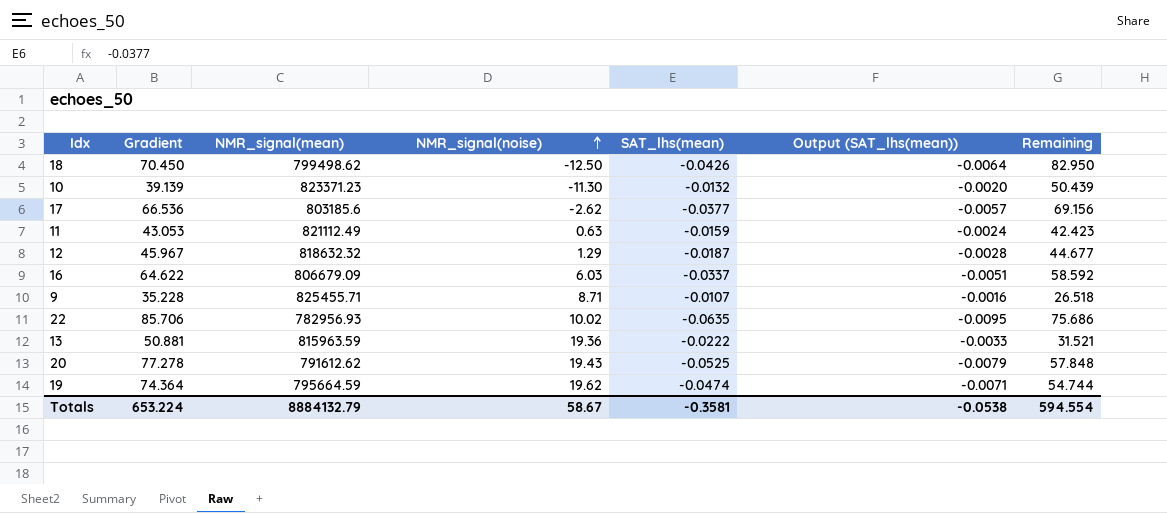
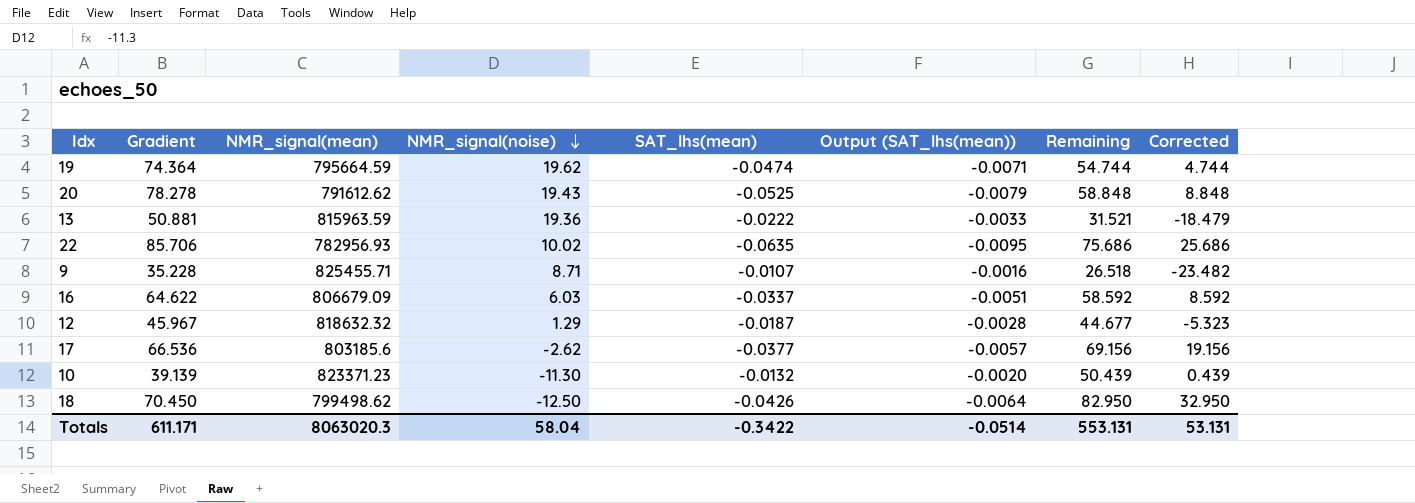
row order: NMR_signal(noise) ascending -> NMR_signal(noise) descending
column Corrected | formula: none -> [Remaining] - 50
row 11: 43.053 | 821112.49 | 0.63 | -0.0159 | -0.0024 | 42.423 -> none
20 | Gradient: 77.278 -> 78.278
20 | Remaining: 57.848 -> 58.848
Totals | Gradient: 653.224 -> 611.171
Totals | NMR_signal(mean): 8884132.79 -> 8063020.3
Totals | NMR_signal(noise): 58.67 -> 58.04
Totals | SAT_lhs(mean): -0.3581 -> -0.3422
Totals | Output (SAT_lhs(mean)): -0.0538 -> -0.0514
Totals | Remaining: 594.554 -> 553.131

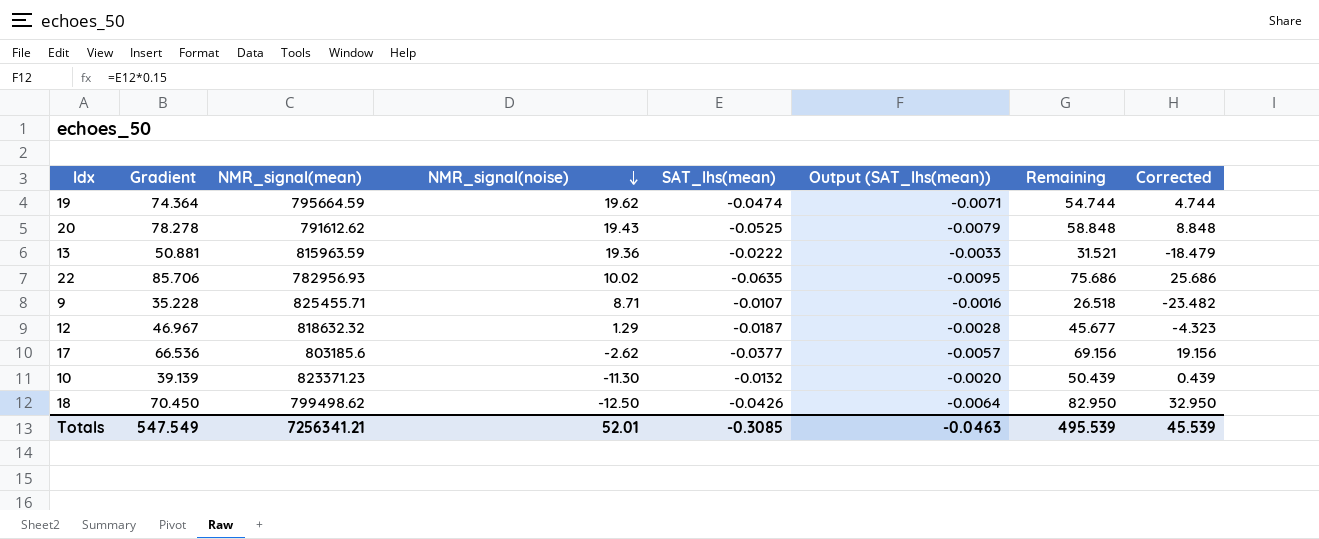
row 16: 64.622 | 806679.09 | 6.03 | -0.0337 | -0.0051 | 58.592 | 8.592 -> none
12 | Gradient: 45.967 -> 46.967
12 | Remaining: 44.677 -> 45.677
12 | Corrected: -5.323 -> -4.323
Totals | Gradient: 611.171 -> 547.549
Totals | NMR_signal(mean): 8063020.3 -> 7256341.21
Totals | NMR_signal(noise): 58.04 -> 52.01
Totals | SAT_lhs(mean): -0.3422 -> -0.3085
Totals | Output (SAT_lhs(mean)): -0.0514 -> -0.0463
Totals | Remaining: 553.131 -> 495.539
Totals | Corrected: 53.131 -> 45.539

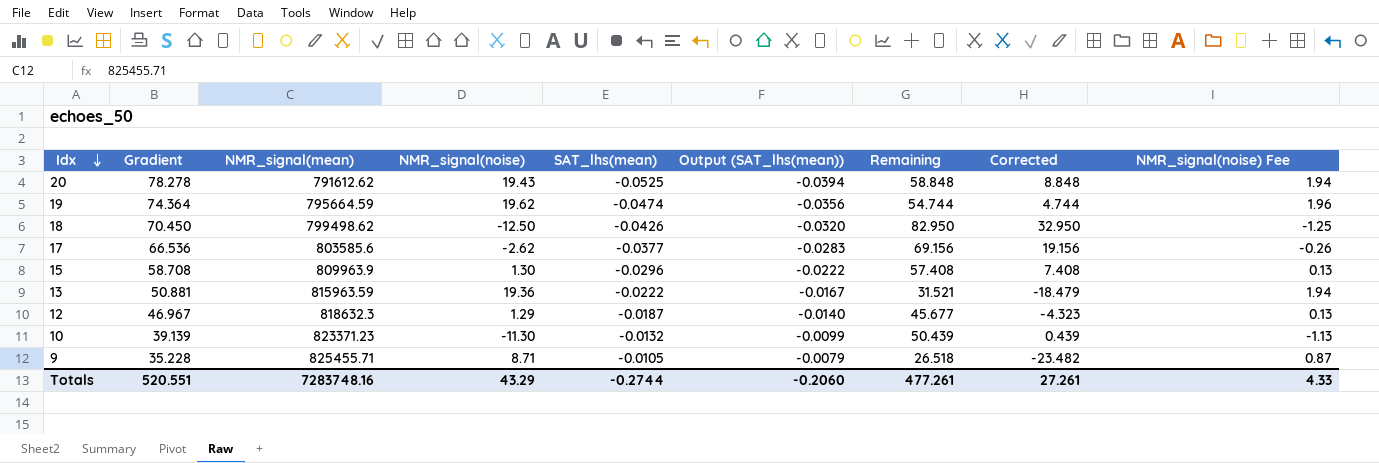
row order: NMR_signal(noise) descending -> Idx descending
column Output (SAT_lhs(mean)) | formula: [SAT_lhs(mean)] * 0.15 -> [SAT_lhs(mean)] * 0.75
column NMR_signal(noise) Fee | formula: none -> [NMR_signal(noise)] * 0.1
row 22: 85.706 | 782956.93 | 10.02 | -0.0635 | -0.0095 | 75.686 | 25.686 -> none
17 | NMR_signal(mean): 803185.6 -> 803585.6
row 15: none -> 58.708 | 809963.9 | 1.30 | -0.0296 | -0.0222 | 57.408 | 7.408 | 0.13
12 | NMR_signal(mean): 818632.32 -> 818632.3
9 | SAT_lhs(mean): -0.0107 -> -0.0105
Totals | Gradient: 547.549 -> 520.551
Totals | NMR_signal(mean): 7256341.21 -> 7283748.16
Totals | NMR_signal(noise): 52.01 -> 43.29
Totals | SAT_lhs(mean): -0.3085 -> -0.2744
Totals | Output (SAT_lhs(mean)): -0.0463 -> -0.2060
Totals | Remaining: 495.539 -> 477.261
Totals | Corrected: 45.539 -> 27.261

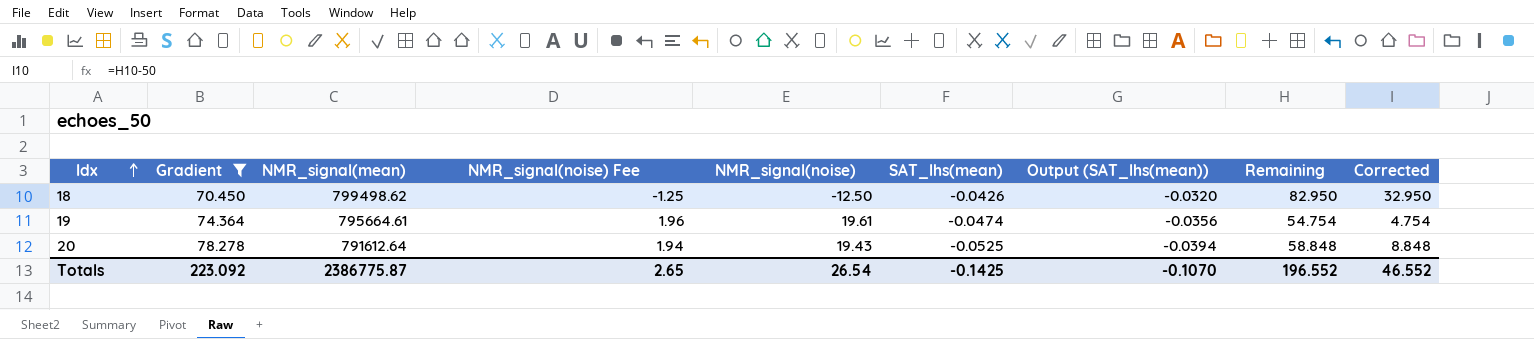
filter: none -> Gradient >= 70.450
row order: Idx descending -> Idx ascending
column NMR_signal(noise) Fee | position: 9 -> 4
19 | NMR_signal(mean): 795664.59 -> 795664.61
19 | NMR_signal(noise): 19.62 -> 19.61
19 | Remaining: 54.744 -> 54.754
19 | Corrected: 4.744 -> 4.754
20 | NMR_signal(mean): 791612.62 -> 791612.64
Totals | Gradient: 520.551 -> 223.092
Totals | NMR_signal(mean): 7283748.16 -> 2386775.87
Totals | NMR_signal(noise) Fee: 4.33 -> 2.65
Totals | NMR_signal(noise): 43.29 -> 26.54
Totals | SAT_lhs(mean): -0.2744 -> -0.1425
Totals | Output (SAT_lhs(mean)): -0.2060 -> -0.1070
Totals | Remaining: 477.261 -> 196.552
Totals | Corrected: 27.261 -> 46.552

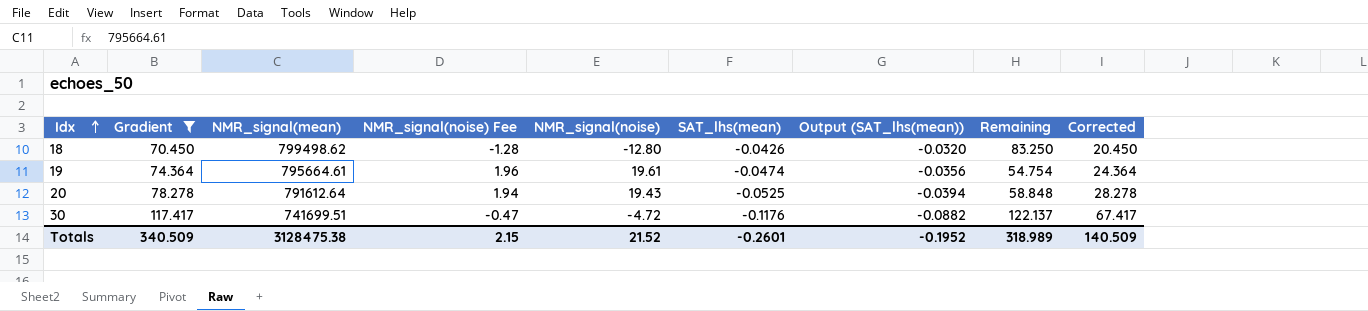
column Corrected | formula: [Remaining] - 50 -> [Gradient] - 50
18 | NMR_signal(noise) Fee: -1.25 -> -1.28
18 | NMR_signal(noise): -12.50 -> -12.80
18 | Remaining: 82.950 -> 83.250
row 30: none -> 117.417 | 741699.51 | -0.47 | -4.72 | -0.1176 | -0.0882 | 122.137 | 67.417
Totals | Gradient: 223.092 -> 340.509
Totals | NMR_signal(mean): 2386775.87 -> 3128475.38
Totals | NMR_signal(noise) Fee: 2.65 -> 2.15
Totals | NMR_signal(noise): 26.54 -> 21.52
Totals | SAT_lhs(mean): -0.1425 -> -0.2601
Totals | Output (SAT_lhs(mean)): -0.1070 -> -0.1952
Totals | Remaining: 196.552 -> 318.989
Totals | Corrected: 46.552 -> 140.509

